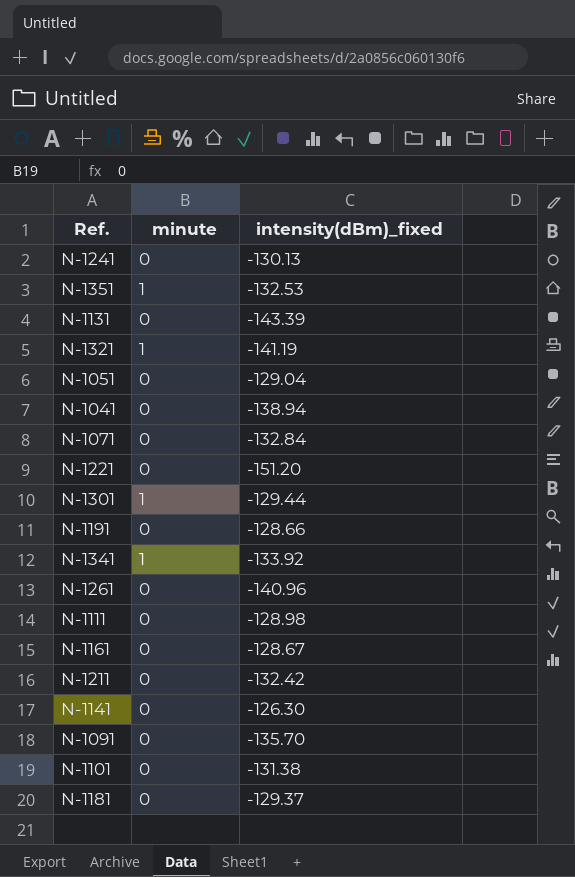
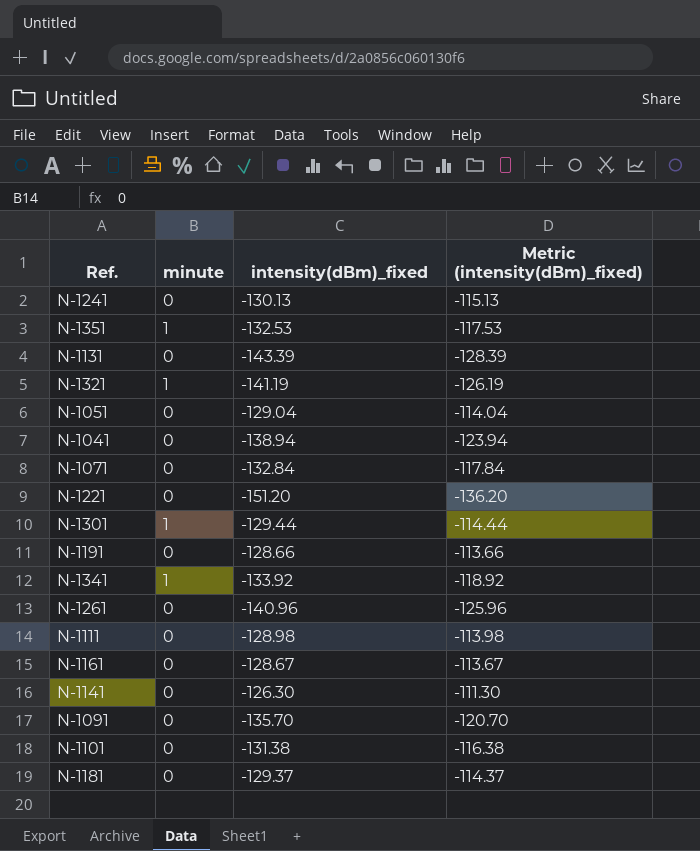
column Metric (intensity(dBm)_fixed) | formula: none -> [intensity(dBm)_fixed] + 15
row N-1211: 0 | -132.42 -> none

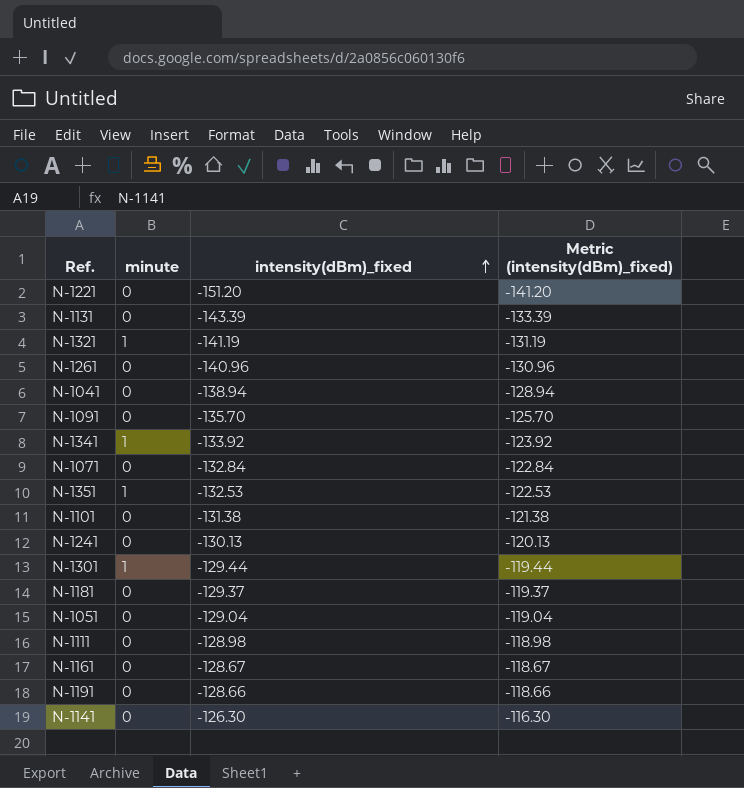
row order: none -> intensity(dBm)_fixed ascending
column Metric (intensity(dBm)_fixed) | formula: [intensity(dBm)_fixed] + 15 -> [intensity(dBm)_fixed] + 10

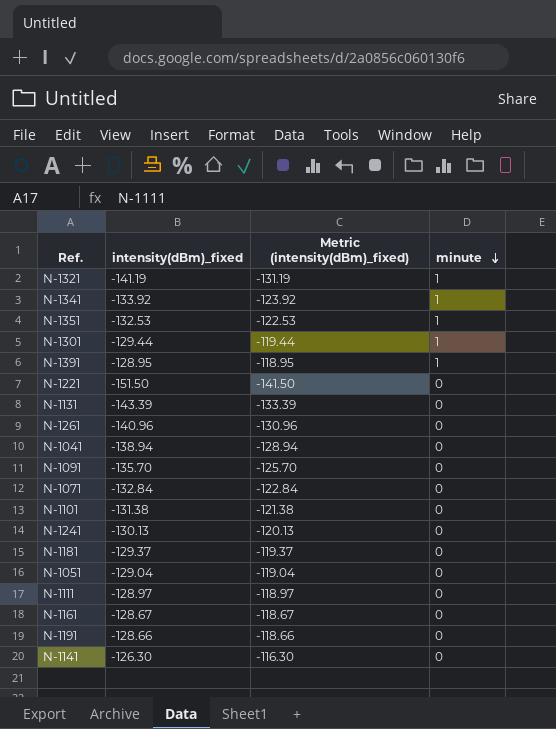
row order: intensity(dBm)_fixed ascending -> minute descending
column minute | position: 2 -> 4
row N-1391: none -> -128.95 | -118.95 | 1
N-1221 | intensity(dBm)_fixed: -151.20 -> -151.50
N-1221 | Metric (intensity(dBm)_fixed): -141.20 -> -141.50
N-1111 | intensity(dBm)_fixed: -128.98 -> -128.97
N-1111 | Metric (intensity(dBm)_fixed): -118.98 -> -118.97

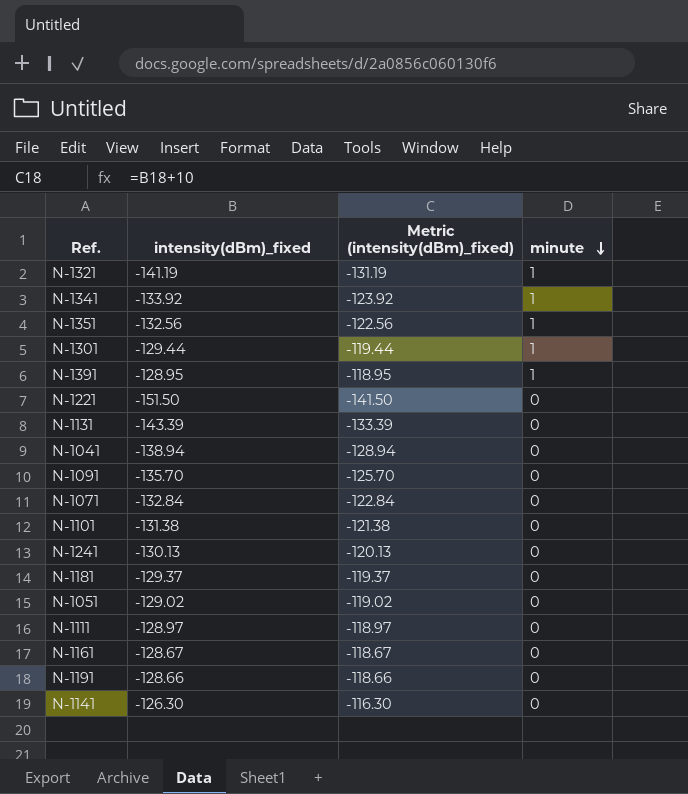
row N-1261: -140.96 | -130.96 | 0 -> none
N-1351 | intensity(dBm)_fixed: -132.53 -> -132.56
N-1351 | Metric (intensity(dBm)_fixed): -122.53 -> -122.56
N-1051 | intensity(dBm)_fixed: -129.04 -> -129.02
N-1051 | Metric (intensity(dBm)_fixed): -119.04 -> -119.02

